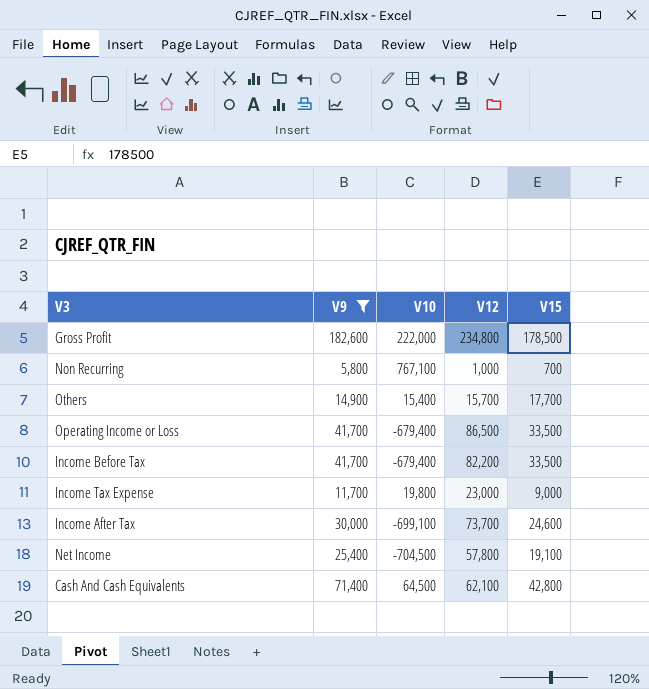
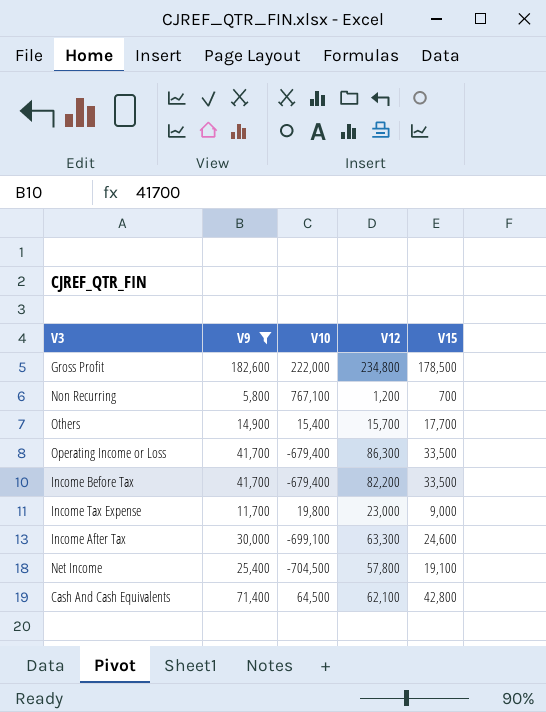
Non Recurring | V12: 1,000 -> 1,200
Operating Income or Loss | V12: 86,500 -> 86,300
Income After Tax | V12: 73,700 -> 63,300

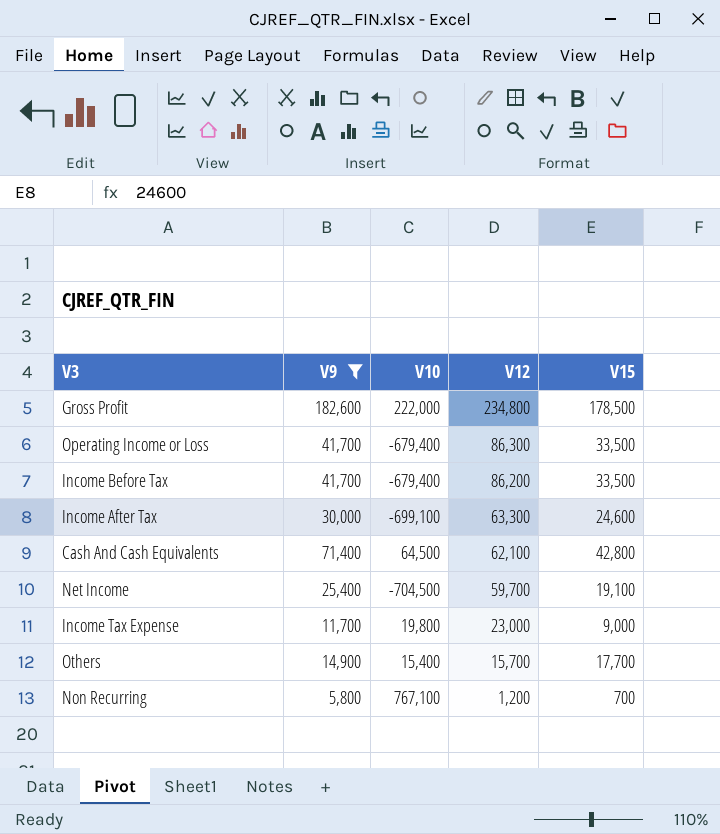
row order: none -> V12 descending
Income Before Tax | V12: 82,200 -> 86,200
Net Income | V12: 57,800 -> 59,700

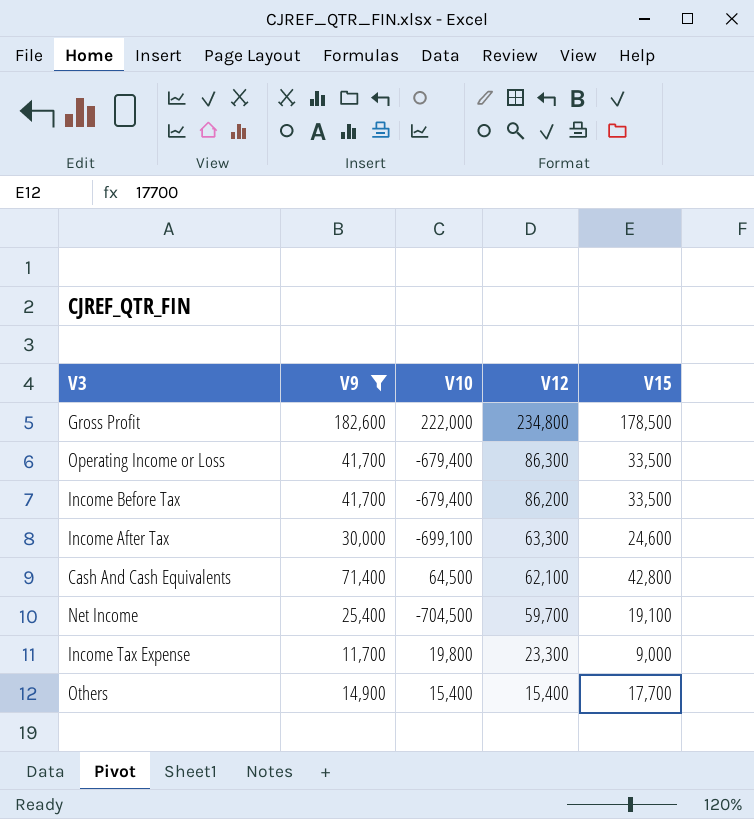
row Non Recurring: 5,800 | 767,100 | 1,200 | 700 -> none
Income Tax Expense | V12: 23,000 -> 23,300
Others | V12: 15,700 -> 15,400

